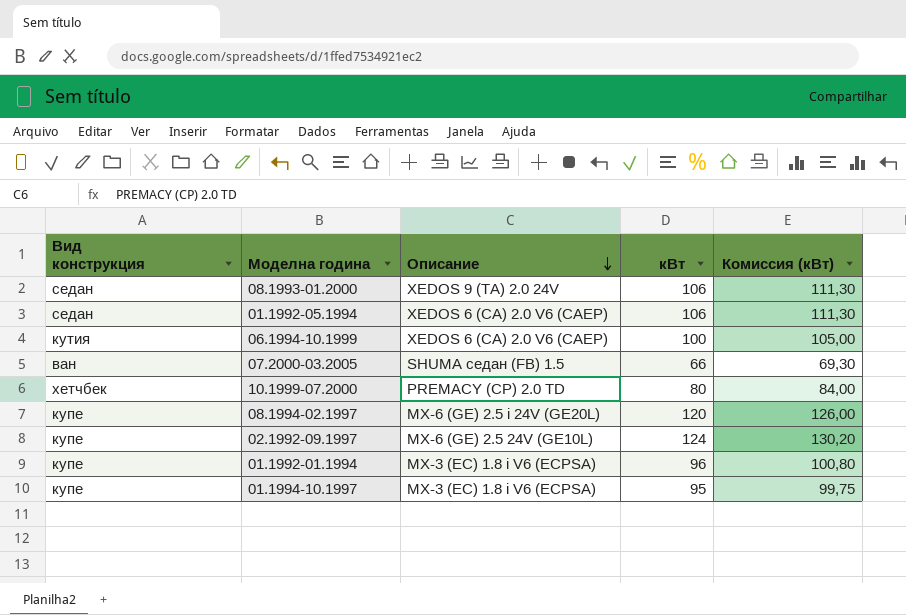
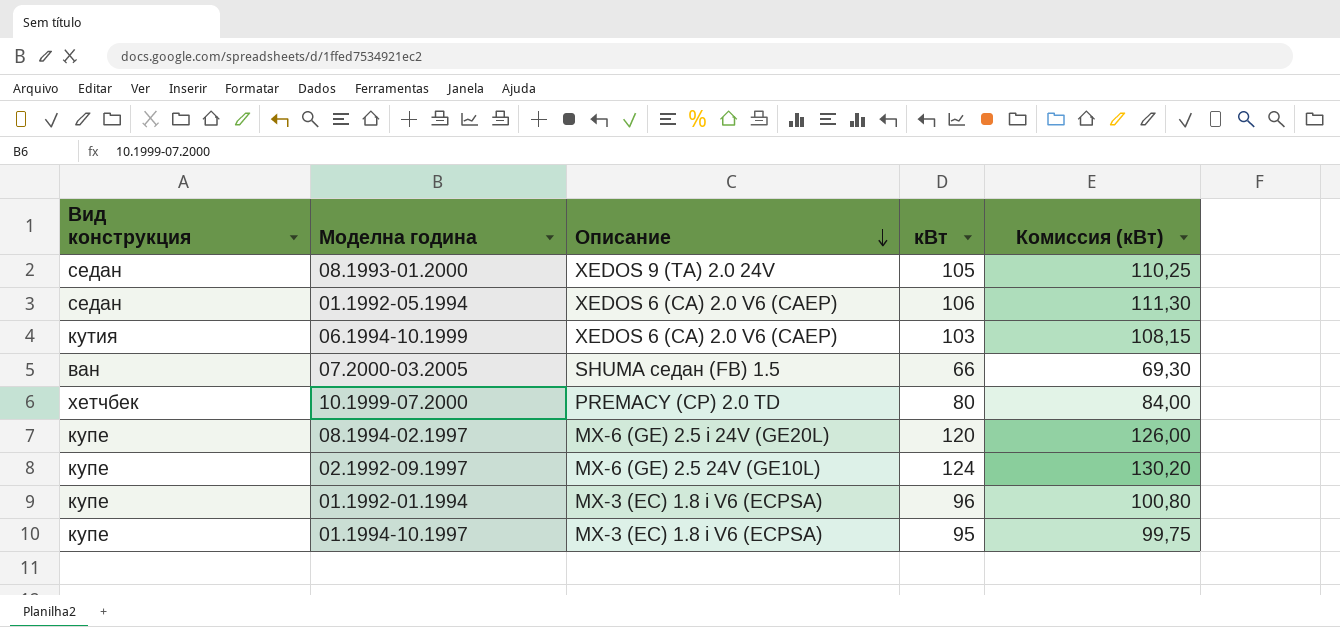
08.1993-01.2000 | кВт: 106 -> 105
08.1993-01.2000 | Комиссия (кВт): 111,30 -> 110,25
06.1994-10.1999 | кВт: 100 -> 103
06.1994-10.1999 | Комиссия (кВт): 105,00 -> 108,15

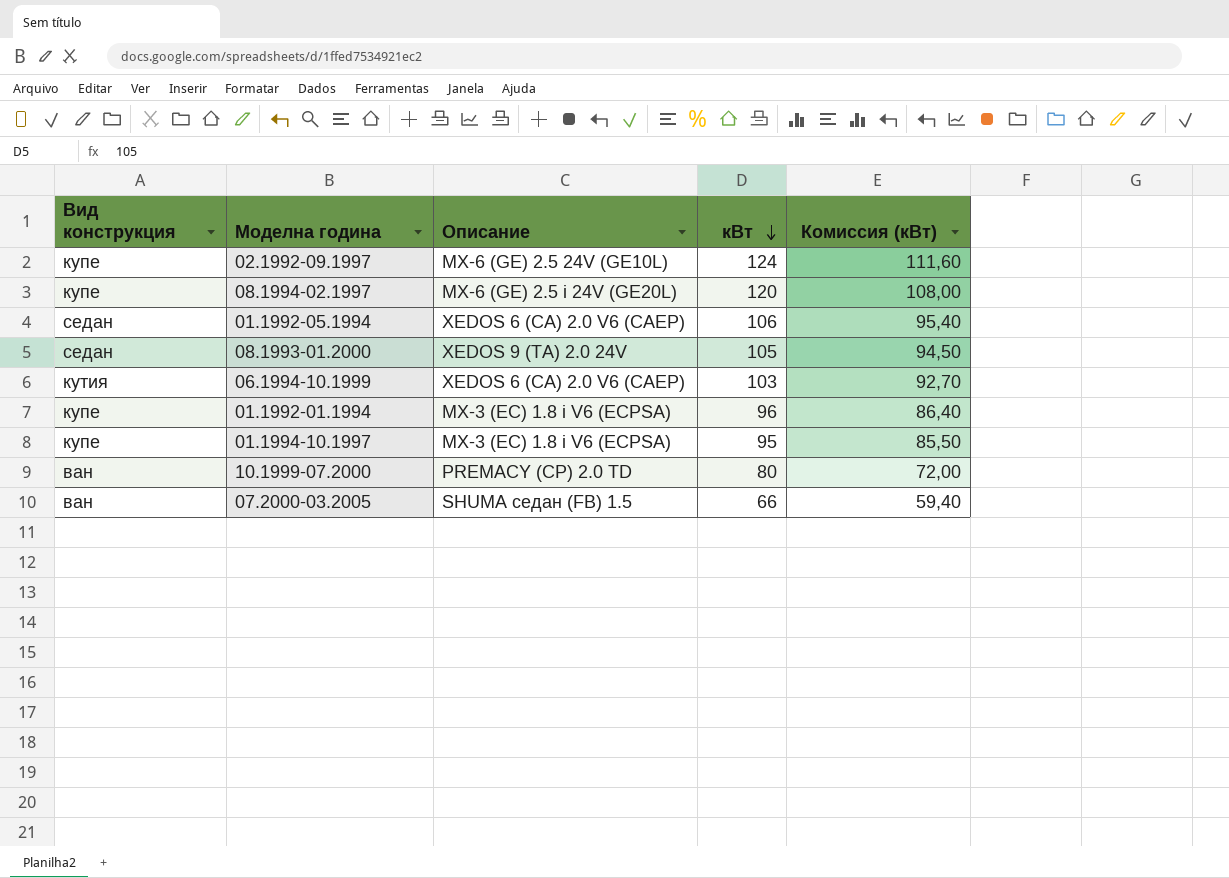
row order: Описание descending -> кВт descending
column Комиссия (кВт) | formula: [кВт] * 1,05 -> [кВт] * 0,9
10.1999-07.2000 | Вид конструкция: хетчбек -> ван

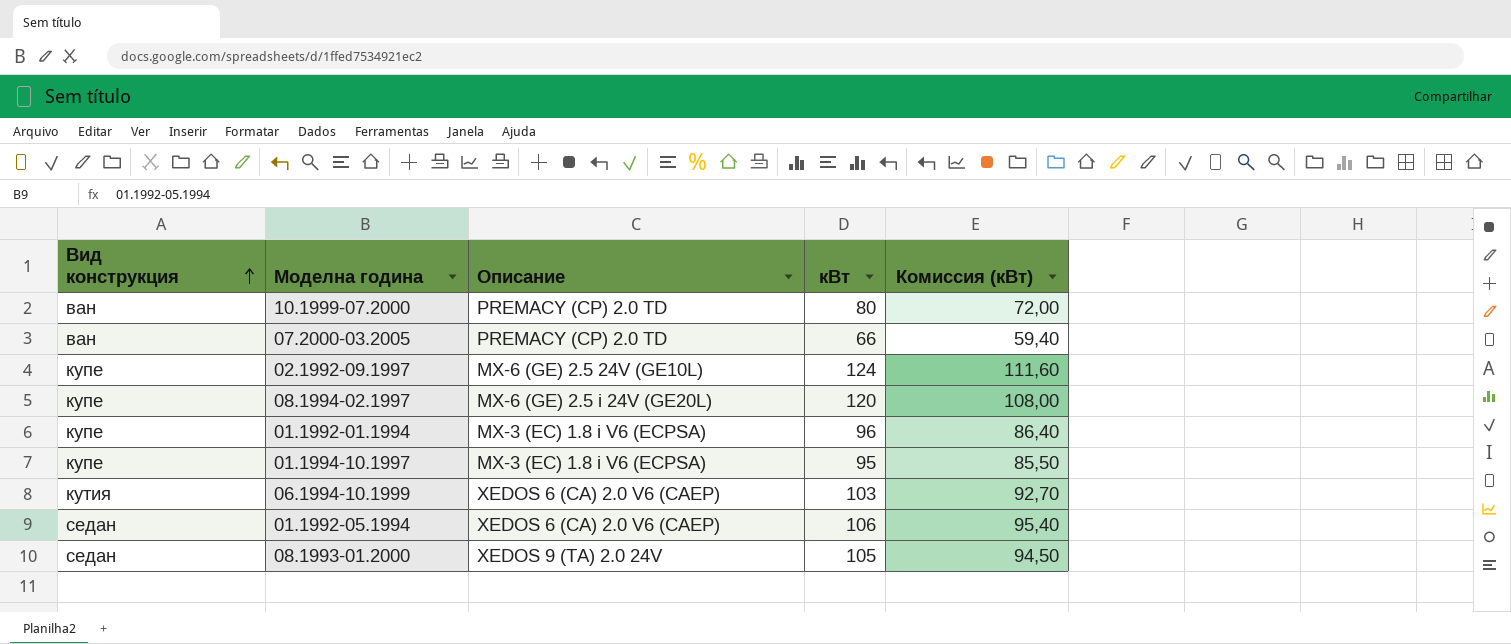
row order: кВт descending -> Вид конструкция ascending
07.2000-03.2005 | Описание: SHUMA седан (FB) 1.5 -> PREMACY (CP) 2.0 TD

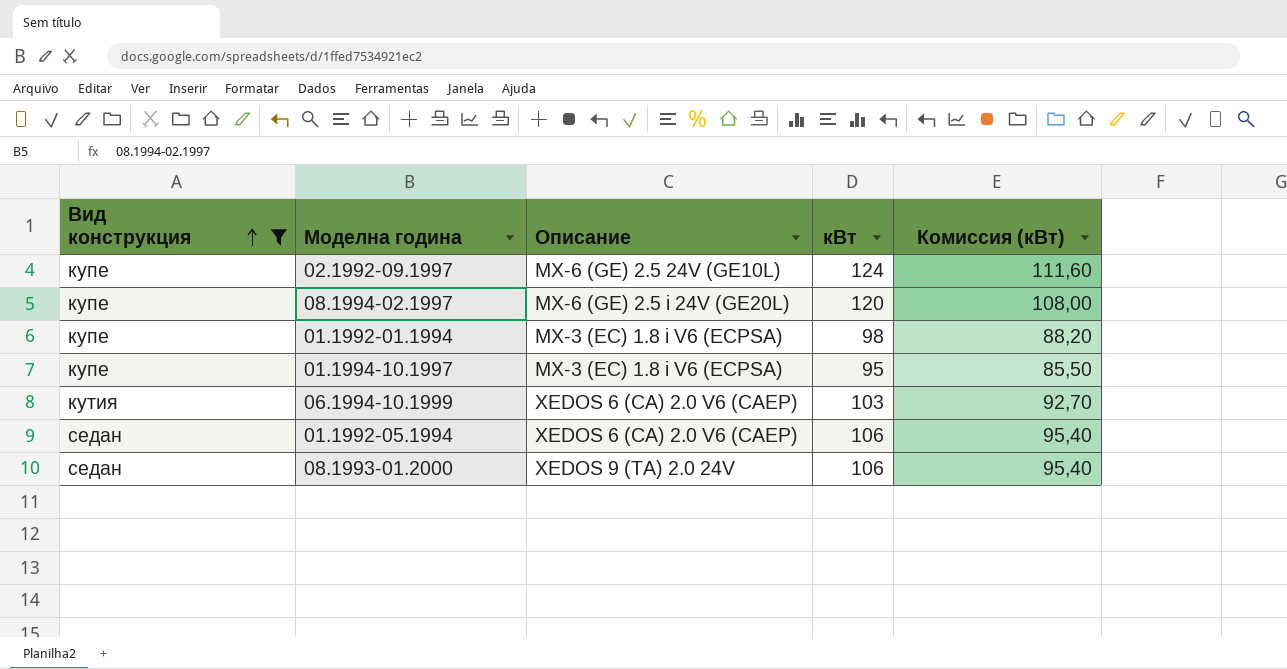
filter: none -> Вид конструкция != ван
01.1992-01.1994 | кВт: 96 -> 98
01.1992-01.1994 | Комиссия (кВт): 86,40 -> 88,20
08.1993-01.2000 | кВт: 105 -> 106
08.1993-01.2000 | Комиссия (кВт): 94,50 -> 95,40

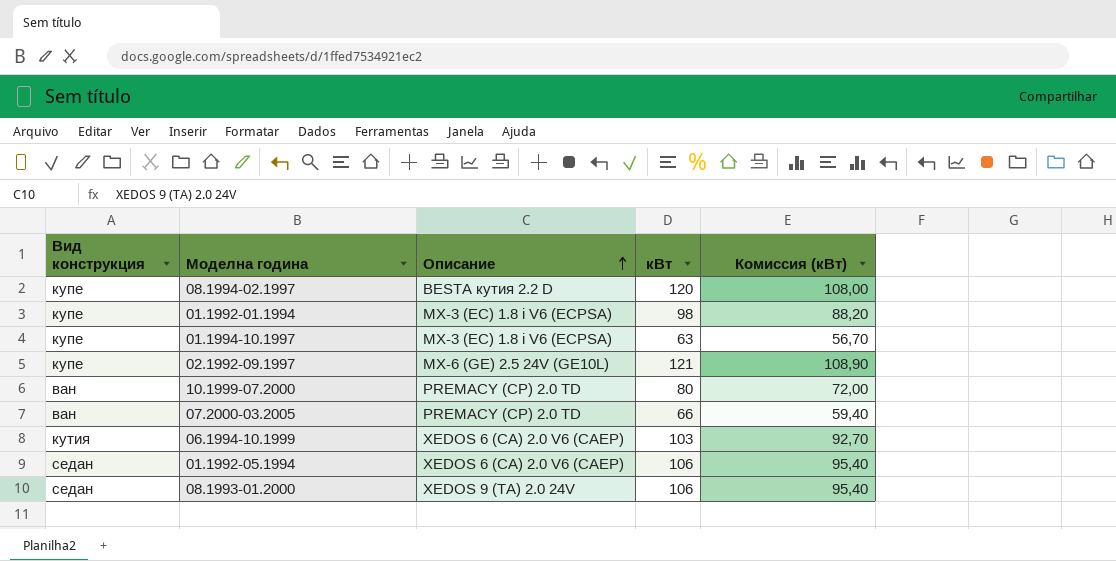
filter: Вид конструкция != ван -> none
row order: Вид конструкция ascending -> Описание ascending
08.1994-02.1997 | Описание: MX-6 (GE) 2.5 i 24V (GE20L) -> BESTA кутия 2.2 D
01.1994-10.1997 | кВт: 95 -> 63
01.1994-10.1997 | Комиссия (кВт): 85,50 -> 56,70
02.1992-09.1997 | кВт: 124 -> 121
02.1992-09.1997 | Комиссия (кВт): 111,60 -> 108,90

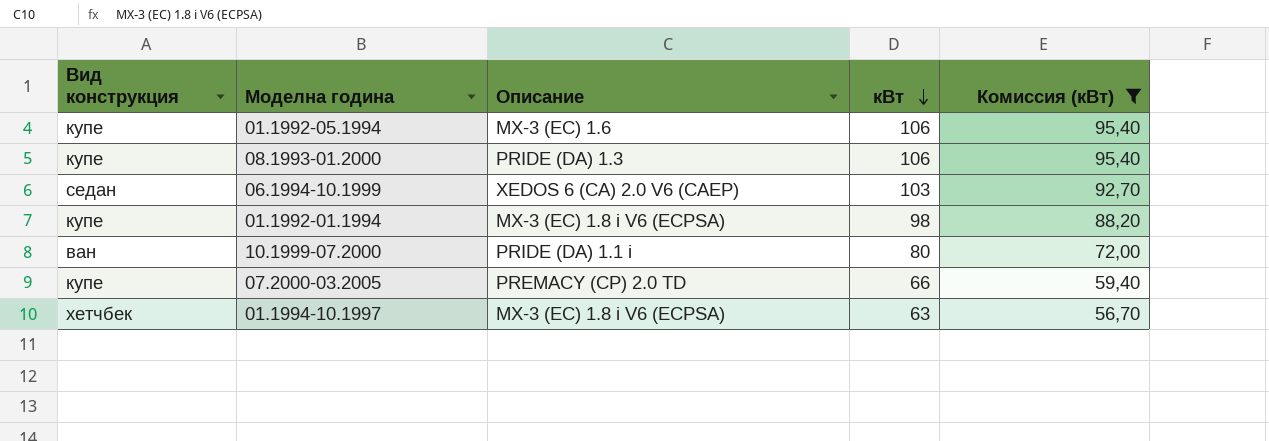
filter: none -> Комиссия (кВт) <= 95,40
row order: Описание ascending -> кВт descending
01.1992-05.1994 | Вид конструкция: седан -> купе
01.1992-05.1994 | Описание: XEDOS 6 (CA) 2.0 V6 (CAEP) -> MX-3 (EC) 1.6
08.1993-01.2000 | Вид конструкция: седан -> купе
08.1993-01.2000 | Описание: XEDOS 9 (TA) 2.0 24V -> PRIDE (DA) 1.3
06.1994-10.1999 | Вид конструкция: кутия -> седан
10.1999-07.2000 | Описание: PREMACY (CP) 2.0 TD -> PRIDE (DA) 1.1 i
07.2000-03.2005 | Вид конструкция: ван -> купе
01.1994-10.1997 | Вид конструкция: купе -> хетчбек

